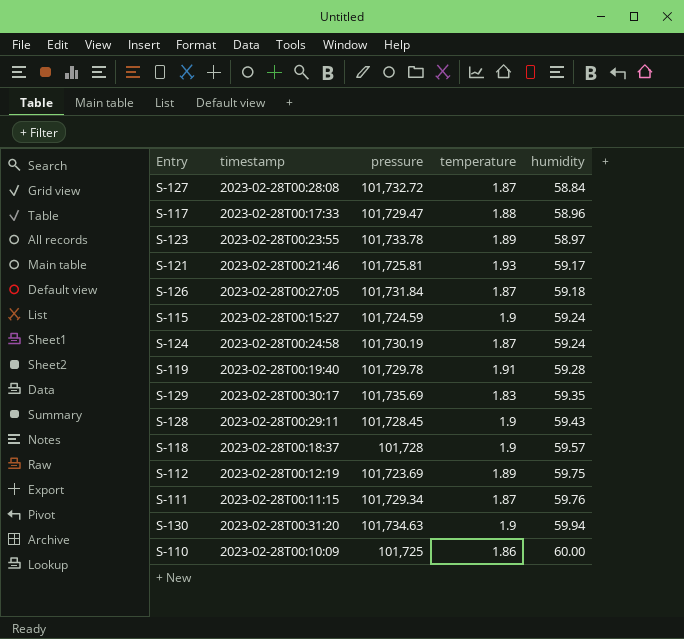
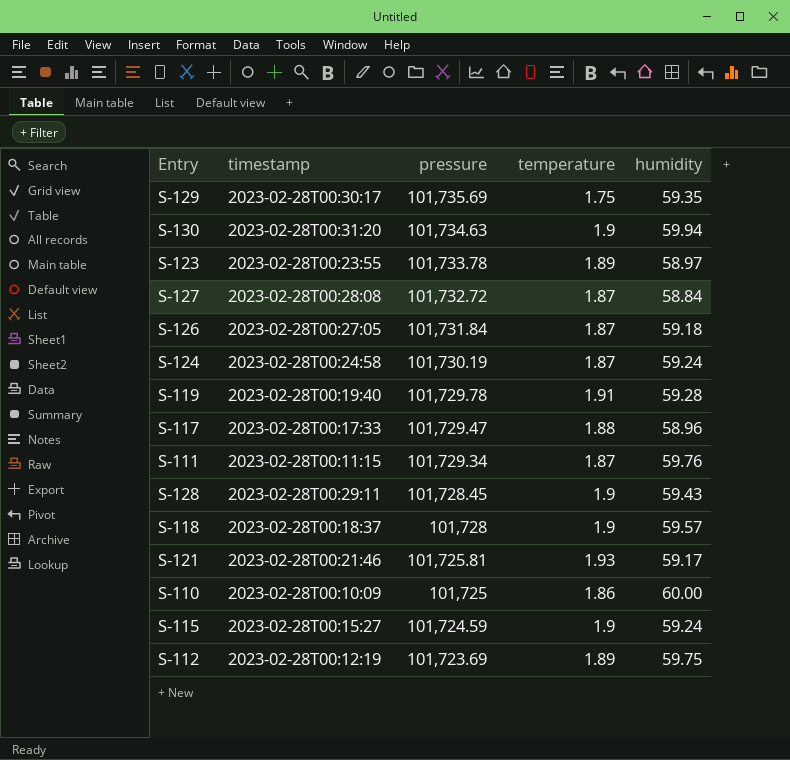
row order: humidity ascending -> pressure descending
S-129 | temperature: 1.83 -> 1.75

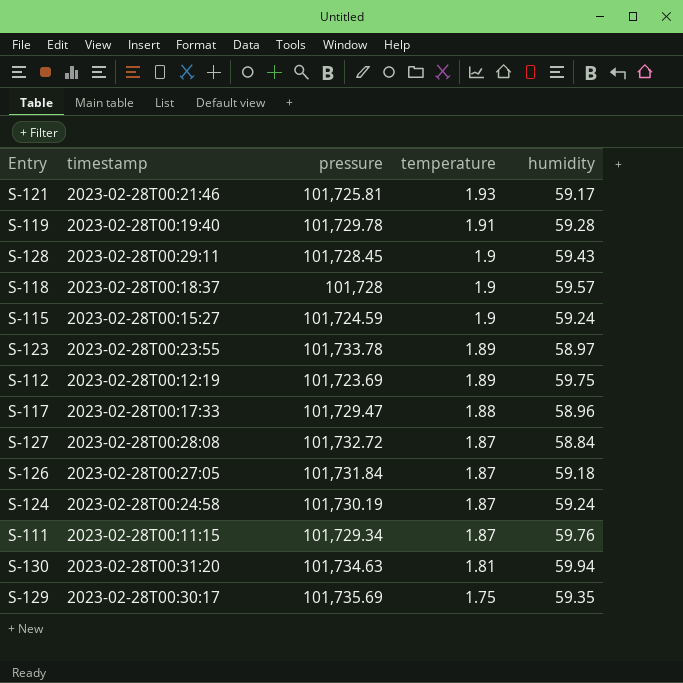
row order: pressure descending -> temperature descending
row S-110: 2023-02-28T00:10:09 | 101,725 | 1.86 | 60.00 -> none
S-130 | temperature: 1.9 -> 1.81

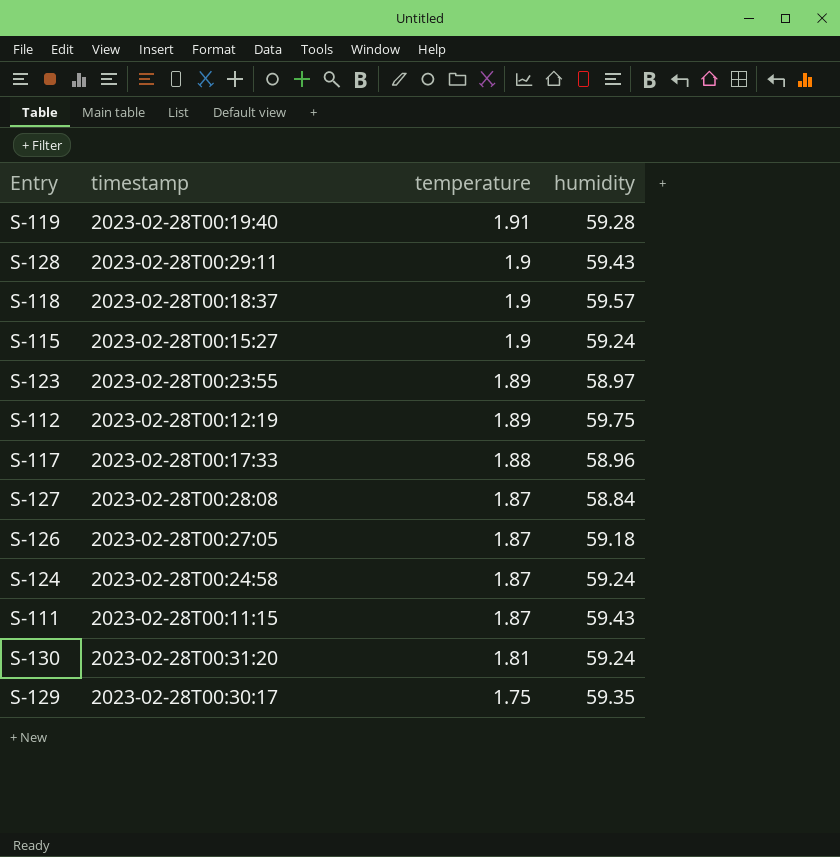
column pressure | position: 3 -> none
row S-121: 2023-02-28T00:21:46 | 101,725.81 | 1.93 | 59.17 -> none
S-111 | humidity: 59.76 -> 59.43
S-130 | humidity: 59.94 -> 59.24

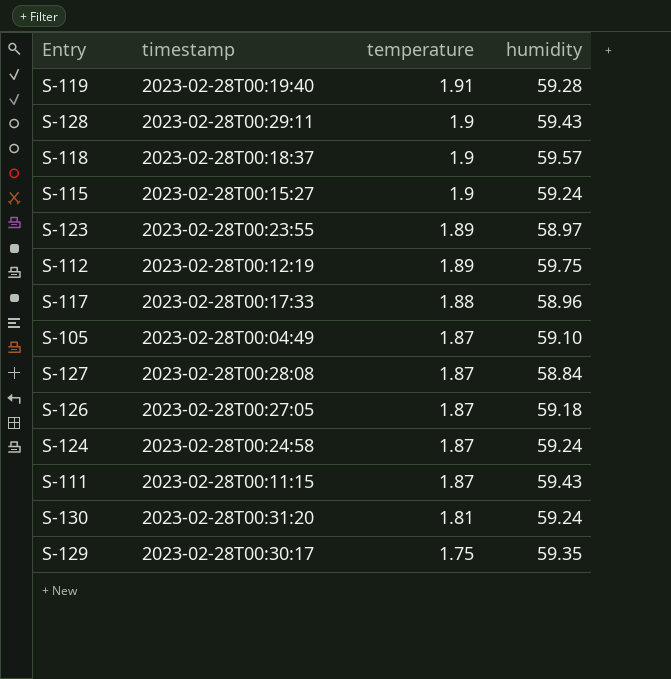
row S-105: none -> 2023-02-28T00:04:49 | 1.87 | 59.10

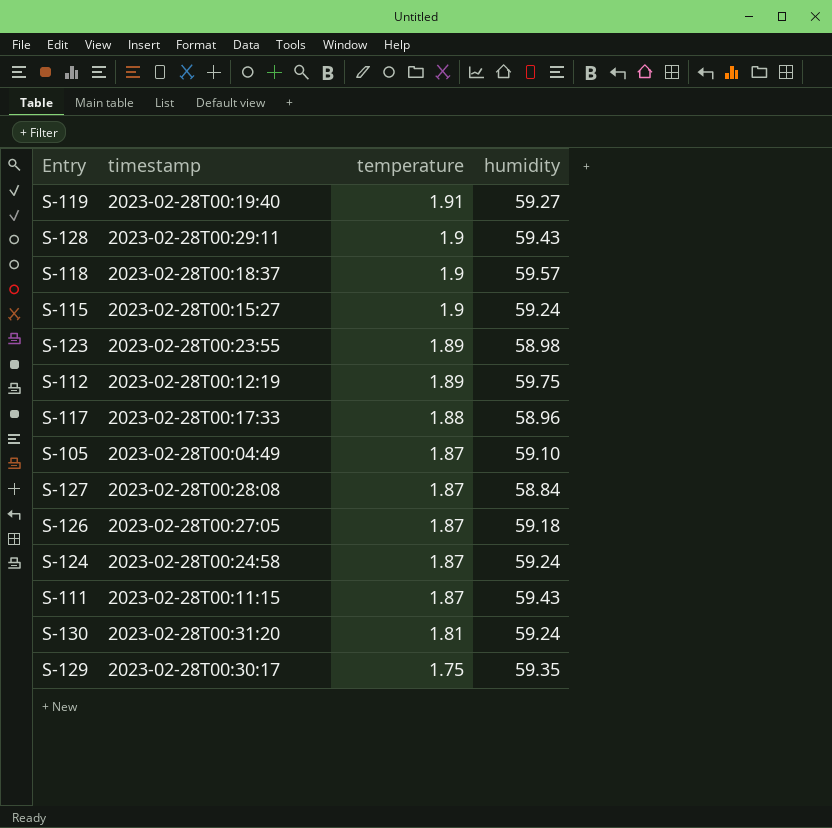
S-119 | humidity: 59.28 -> 59.27
S-123 | humidity: 58.97 -> 58.98

